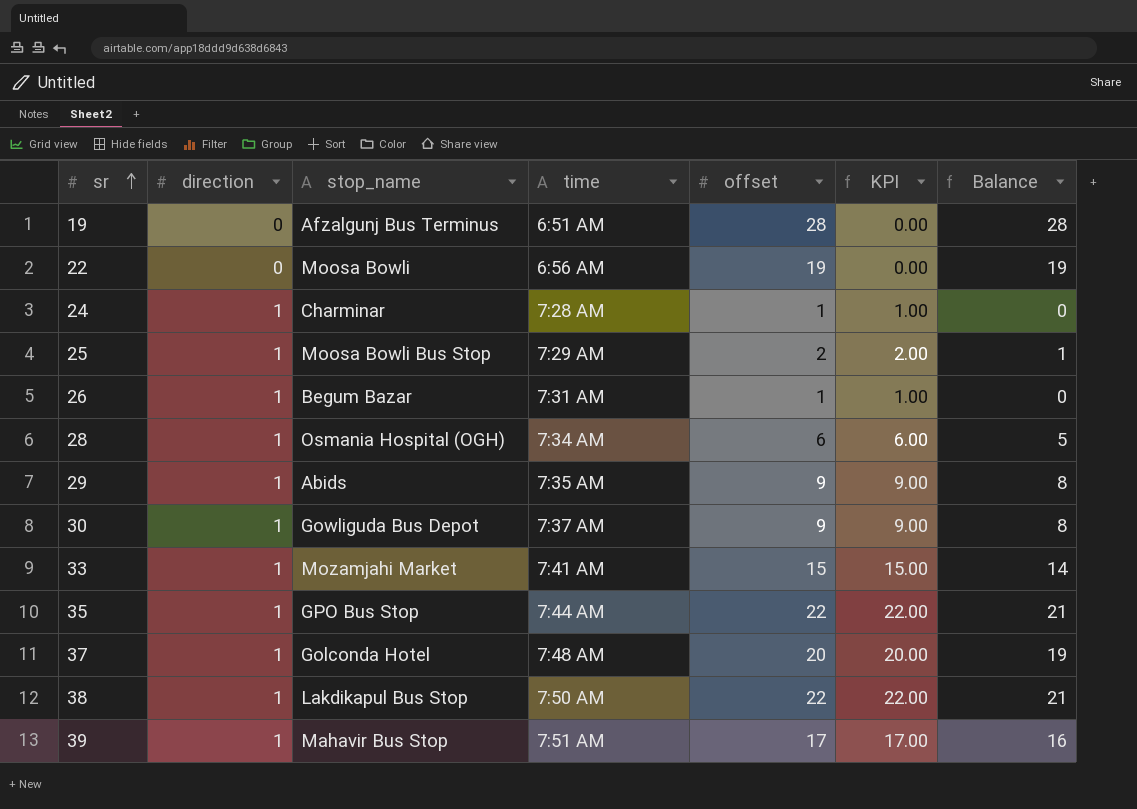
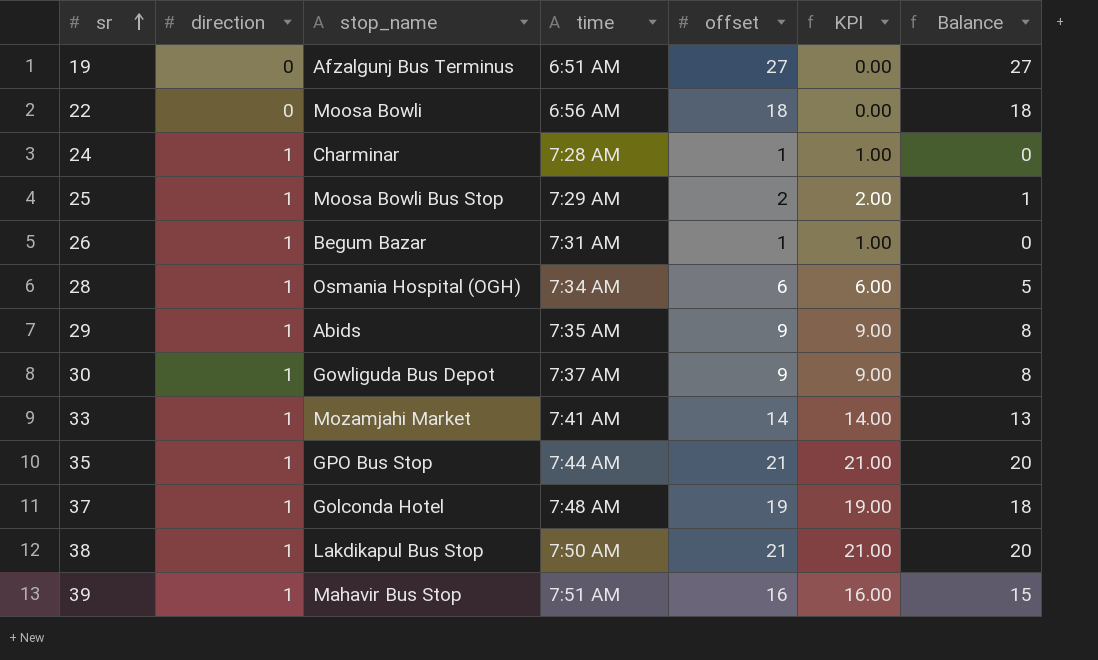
19 | offset: 28 -> 27
19 | Balance: 28 -> 27
22 | offset: 19 -> 18
22 | Balance: 19 -> 18
33 | offset: 15 -> 14
33 | KPI: 15.00 -> 14.00
33 | Balance: 14 -> 13
35 | offset: 22 -> 21
35 | KPI: 22.00 -> 21.00
35 | Balance: 21 -> 20
37 | offset: 20 -> 19
37 | KPI: 20.00 -> 19.00
37 | Balance: 19 -> 18
38 | offset: 22 -> 21
38 | KPI: 22.00 -> 21.00
38 | Balance: 21 -> 20
39 | offset: 17 -> 16
39 | KPI: 17.00 -> 16.00
39 | Balance: 16 -> 15

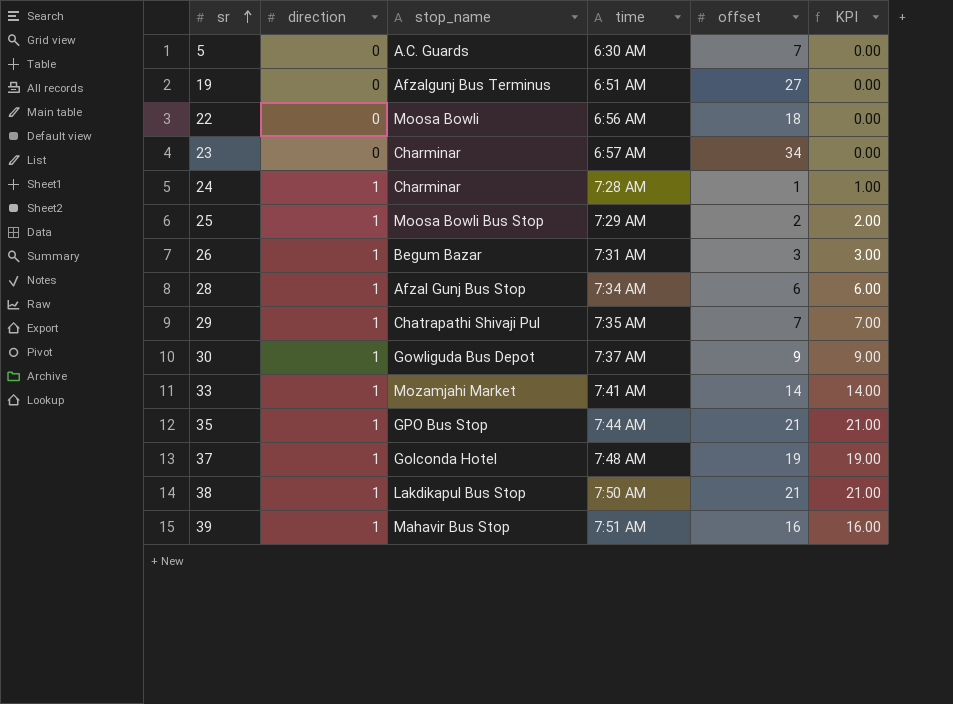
column Balance | formula: [offset] - [direction] -> none
row 5: none -> 0 | A.C. Guards | 6:30 AM | 7 | 0.00
row 23: none -> 0 | Charminar | 6:57 AM | 34 | 0.00
26 | offset: 1 -> 3
26 | KPI: 1.00 -> 3.00
28 | stop_name: Osmania Hospital (OGH) -> Afzal Gunj Bus Stop
29 | stop_name: Abids -> Chatrapathi Shivaji Pul
29 | offset: 9 -> 7
29 | KPI: 9.00 -> 7.00

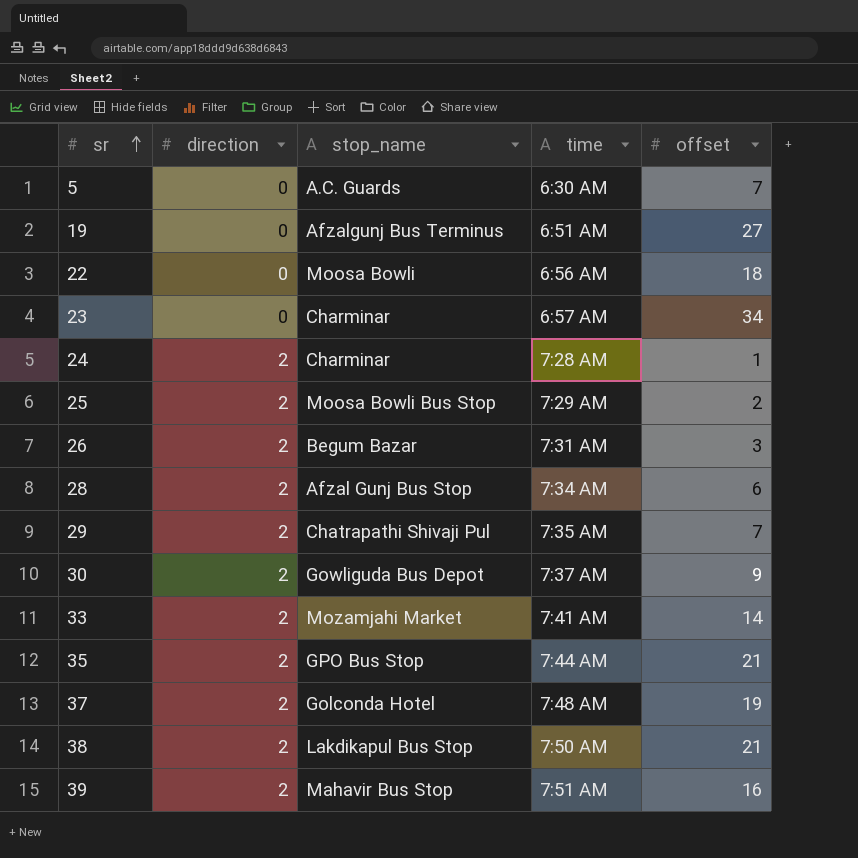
column KPI | formula: [direction] * [offset] -> none
24 | direction: 1 -> 2
25 | direction: 1 -> 2
26 | direction: 1 -> 2
28 | direction: 1 -> 2
29 | direction: 1 -> 2
30 | direction: 1 -> 2
33 | direction: 1 -> 2
35 | direction: 1 -> 2
37 | direction: 1 -> 2
38 | direction: 1 -> 2
39 | direction: 1 -> 2

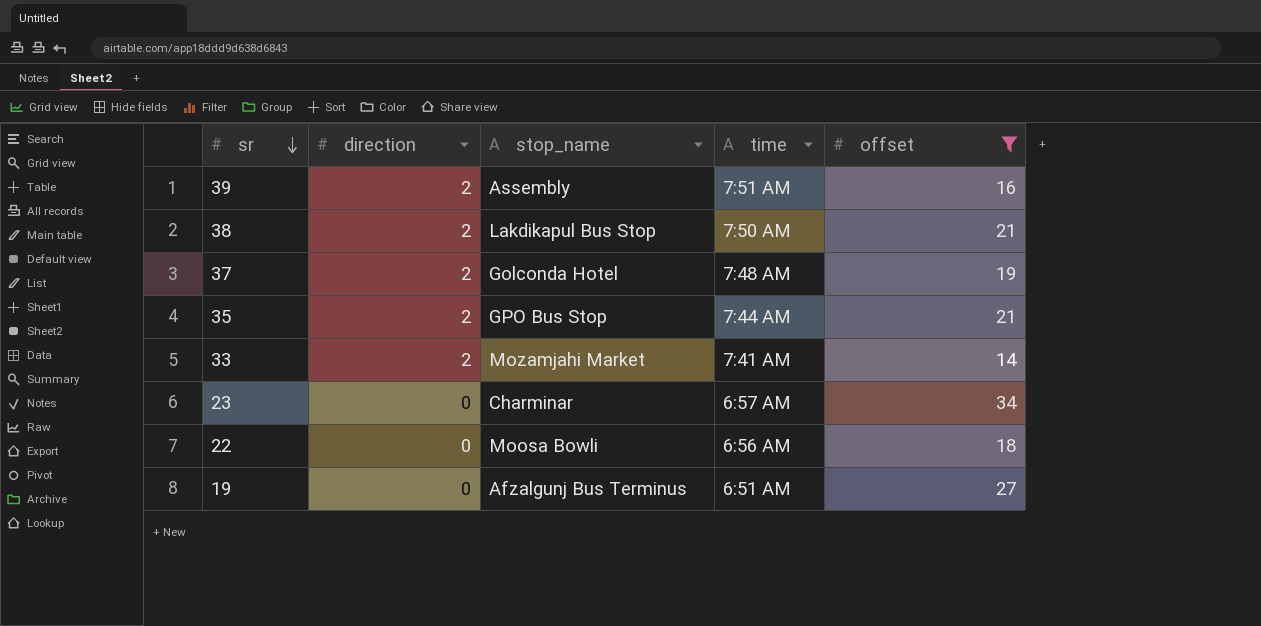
filter: none -> offset >= 14
row order: sr ascending -> sr descending
39 | stop_name: Mahavir Bus Stop -> Assembly

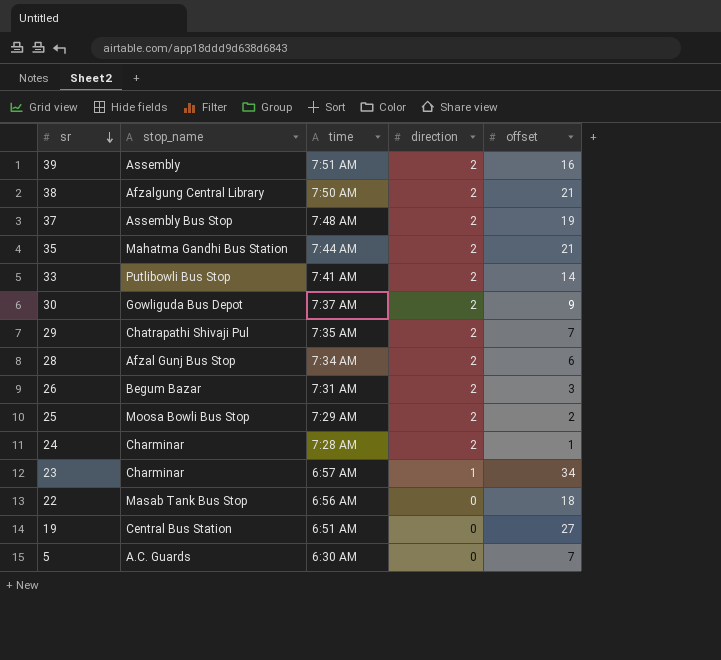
filter: offset >= 14 -> none
column direction | position: 2 -> 4
38 | stop_name: Lakdikapul Bus Stop -> Afzalgung Central Library
37 | stop_name: Golconda Hotel -> Assembly Bus Stop
35 | stop_name: GPO Bus Stop -> Mahatma Gandhi Bus Station
33 | stop_name: Mozamjahi Market -> Putlibowli Bus Stop
23 | direction: 0 -> 1
22 | stop_name: Moosa Bowli -> Masab Tank Bus Stop
19 | stop_name: Afzalgunj Bus Terminus -> Central Bus Station

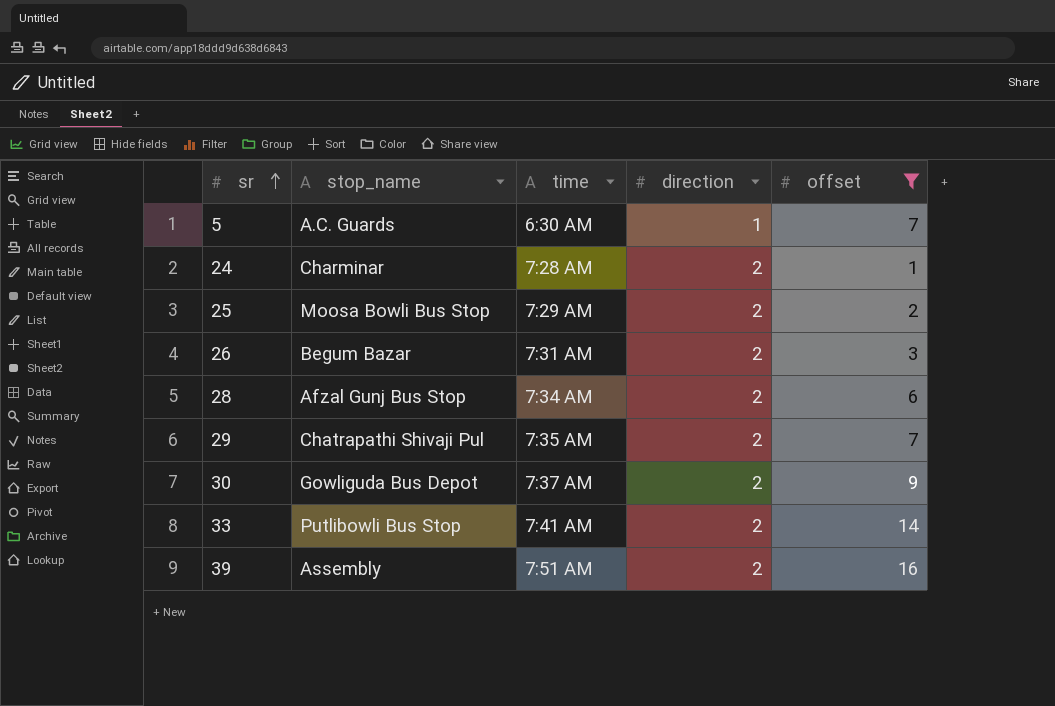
filter: none -> offset <= 16
row order: sr descending -> sr ascending
5 | direction: 0 -> 1

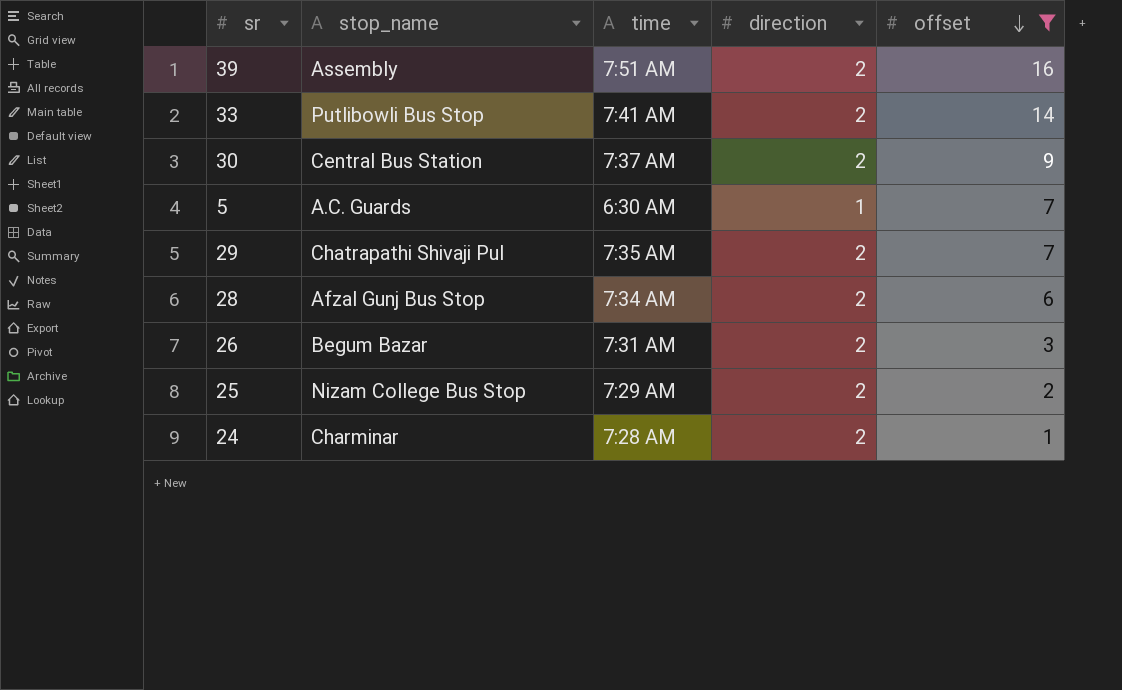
row order: sr ascending -> offset descending
30 | stop_name: Gowliguda Bus Depot -> Central Bus Station
25 | stop_name: Moosa Bowli Bus Stop -> Nizam College Bus Stop

